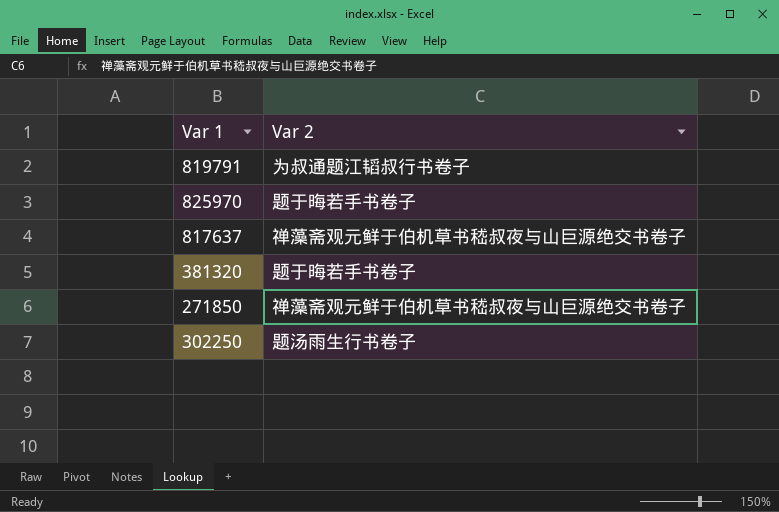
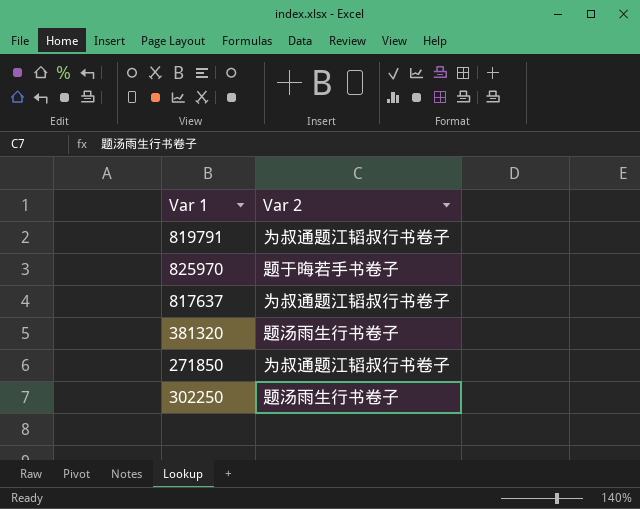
817637 | Var 2: 禅藻斋观元鲜于伯机草书嵇叔夜与山巨源绝交书卷子 -> 为叔通题江韬叔行书卷子
381320 | Var 2: 题于晦若手书卷子 -> 题汤雨生行书卷子
271850 | Var 2: 禅藻斋观元鲜于伯机草书嵇叔夜与山巨源绝交书卷子 -> 为叔通题江韬叔行书卷子

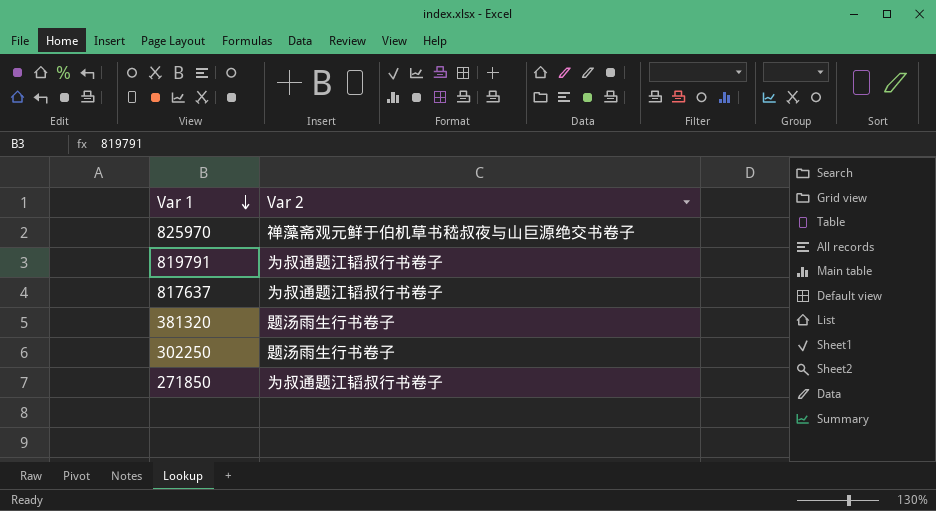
row order: none -> Var 1 descending
825970 | Var 2: 题于晦若手书卷子 -> 禅藻斋观元鲜于伯机草书嵇叔夜与山巨源绝交书卷子

